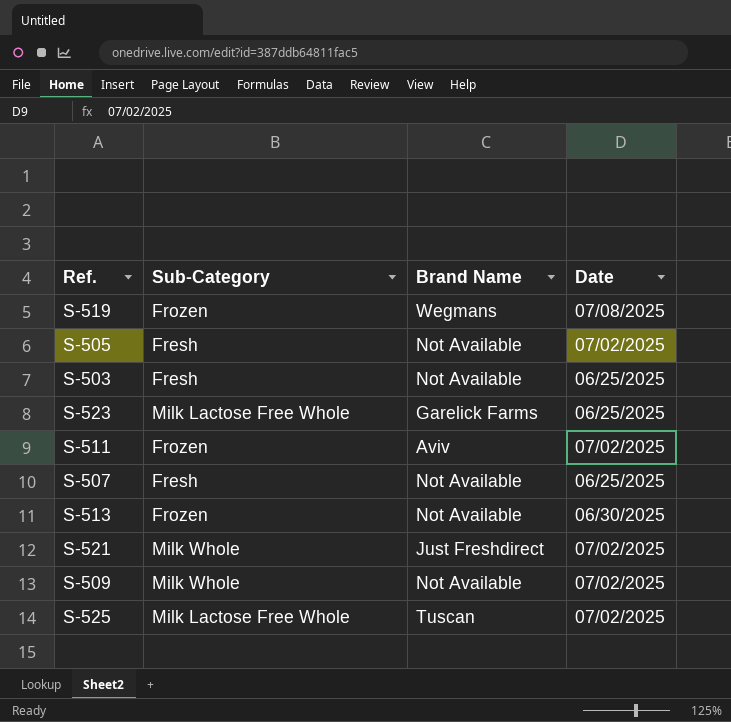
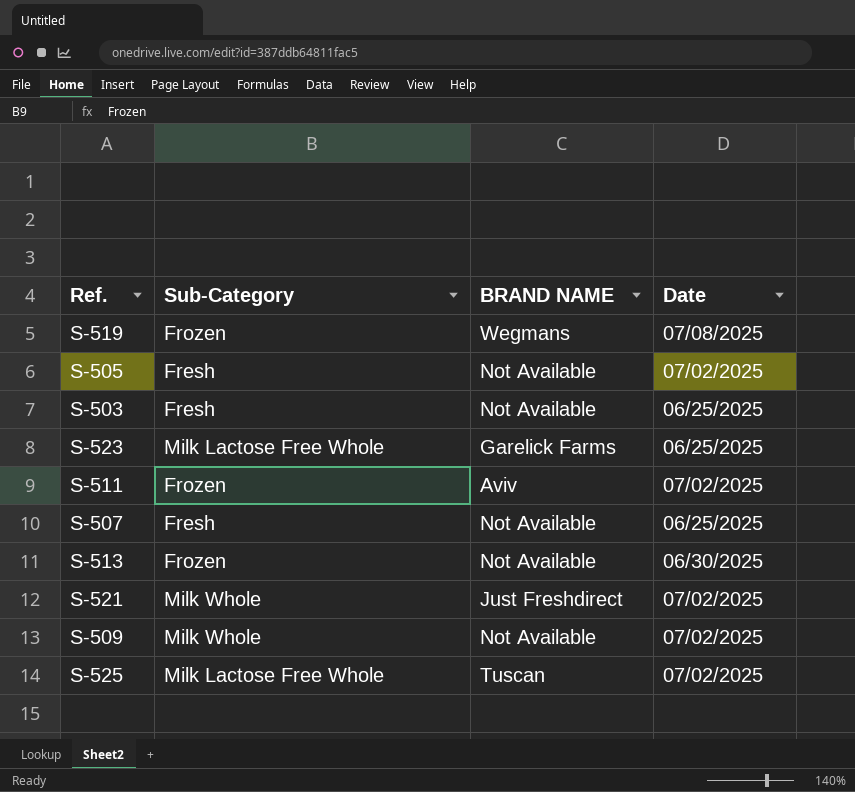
column name: Brand Name -> BRAND NAME

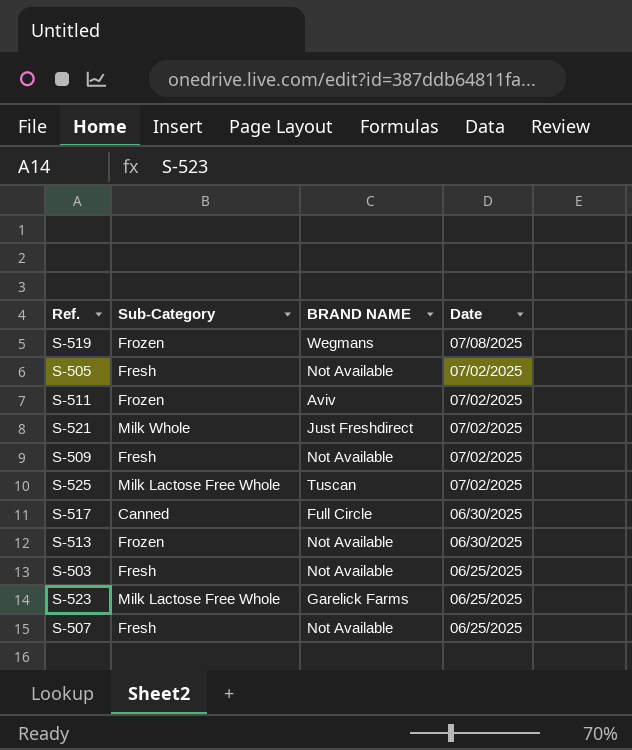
row order: none -> Date descending
S-509 | Sub-Category: Milk Whole -> Fresh
row S-517: none -> Canned | Full Circle | 06/30/2025

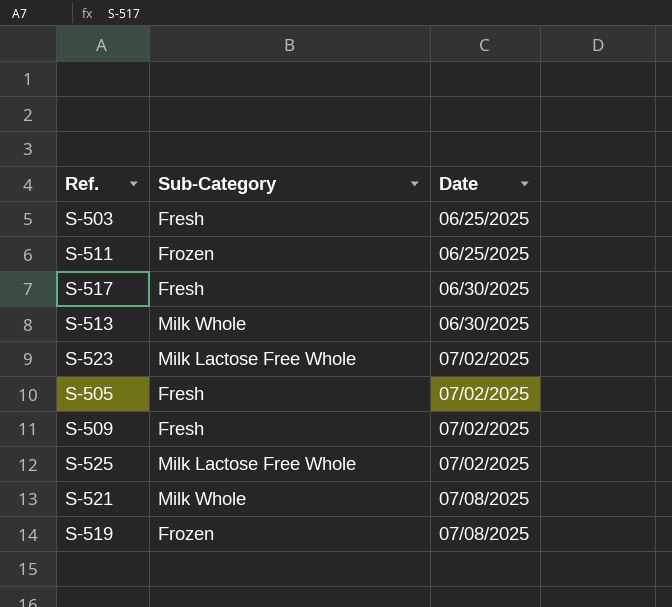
row order: Date descending -> Date ascending
column BRAND NAME | position: 3 -> none
row S-507: Fresh | Not Available | 06/25/2025 -> none
S-511 | Date: 07/02/2025 -> 06/25/2025
S-517 | Sub-Category: Canned -> Fresh
S-513 | Sub-Category: Frozen -> Milk Whole
S-523 | Date: 06/25/2025 -> 07/02/2025
S-521 | Date: 07/02/2025 -> 07/08/2025

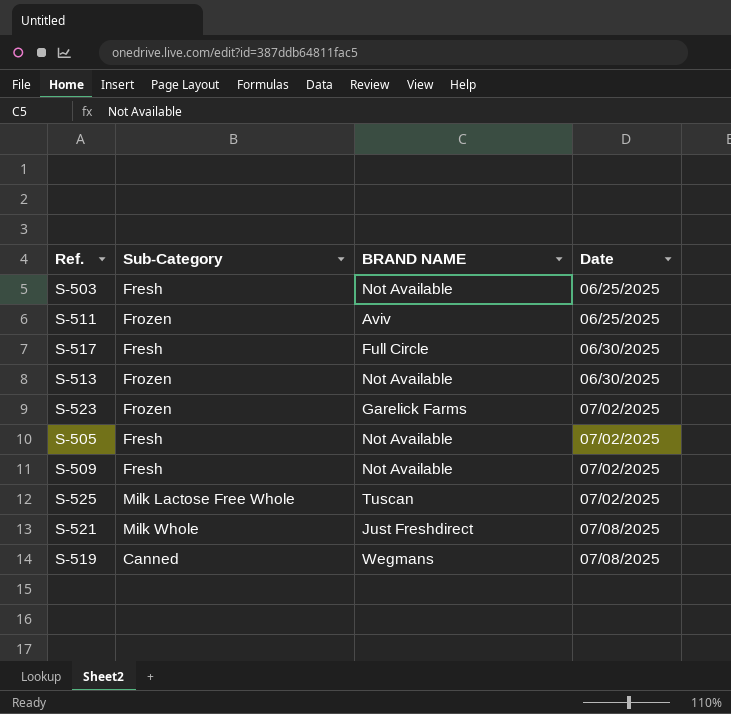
column BRAND NAME | position: none -> 3
S-513 | Sub-Category: Milk Whole -> Frozen
S-523 | Sub-Category: Milk Lactose Free Whole -> Frozen
S-519 | Sub-Category: Frozen -> Canned

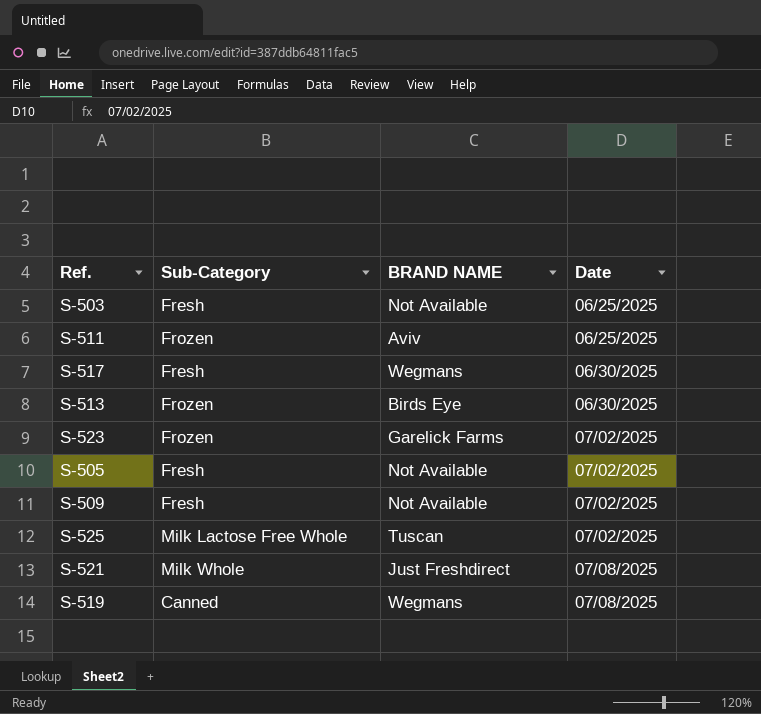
S-517 | BRAND NAME: Full Circle -> Wegmans
S-513 | BRAND NAME: Not Available -> Birds Eye

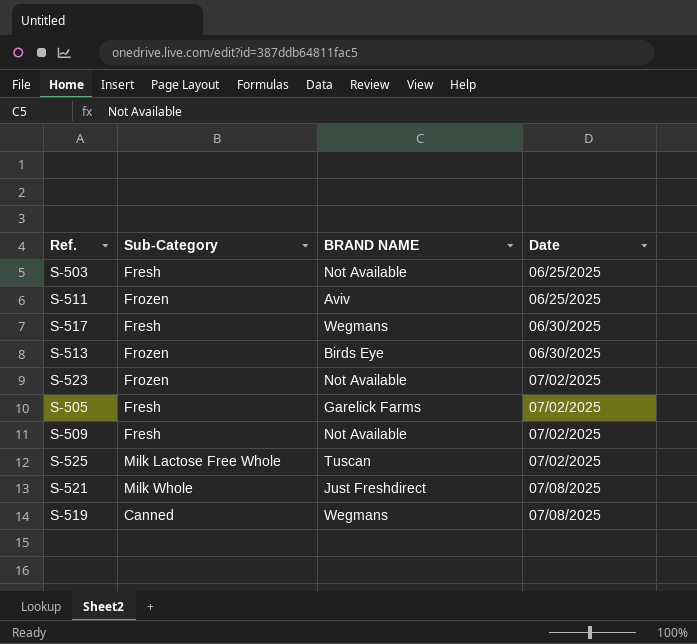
S-523 | BRAND NAME: Garelick Farms -> Not Available
S-505 | BRAND NAME: Not Available -> Garelick Farms

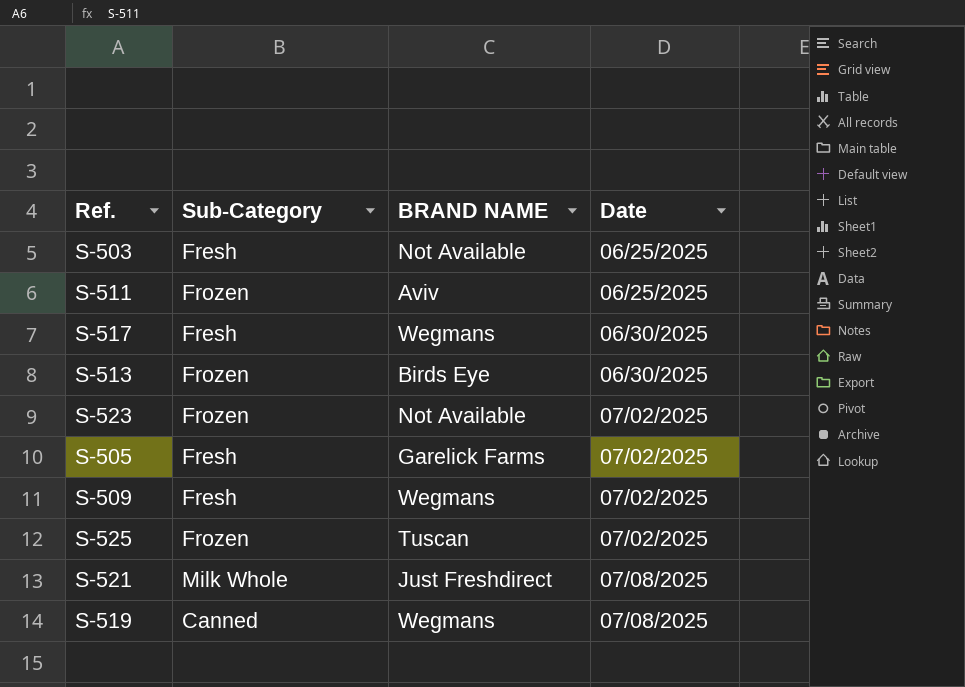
S-509 | BRAND NAME: Not Available -> Wegmans
S-525 | Sub-Category: Milk Lactose Free Whole -> Frozen

